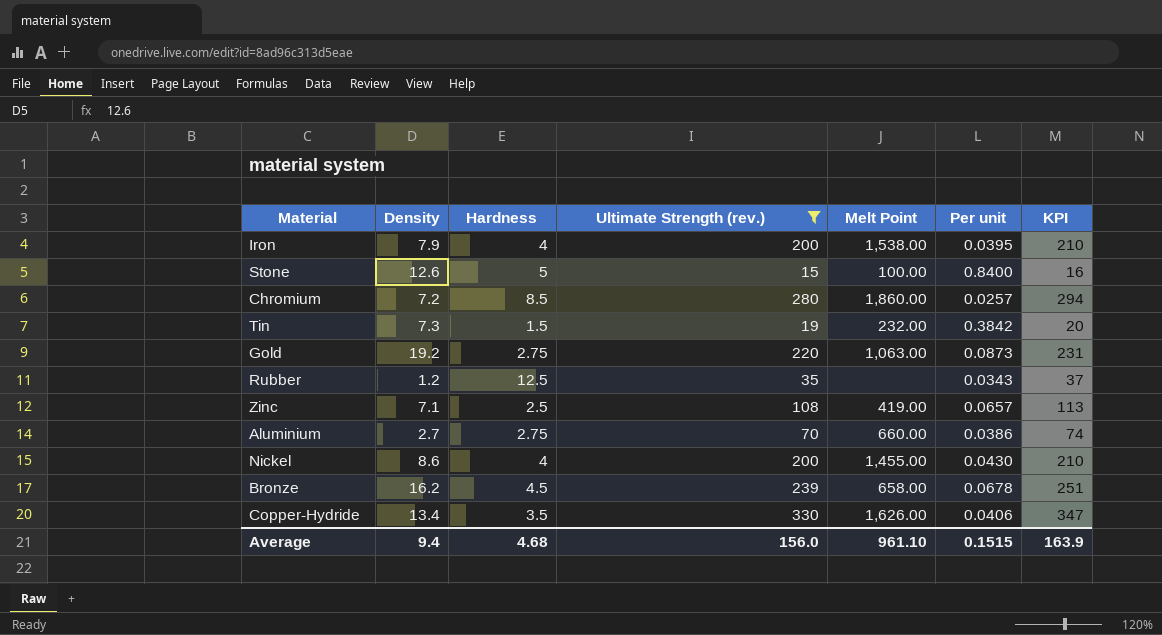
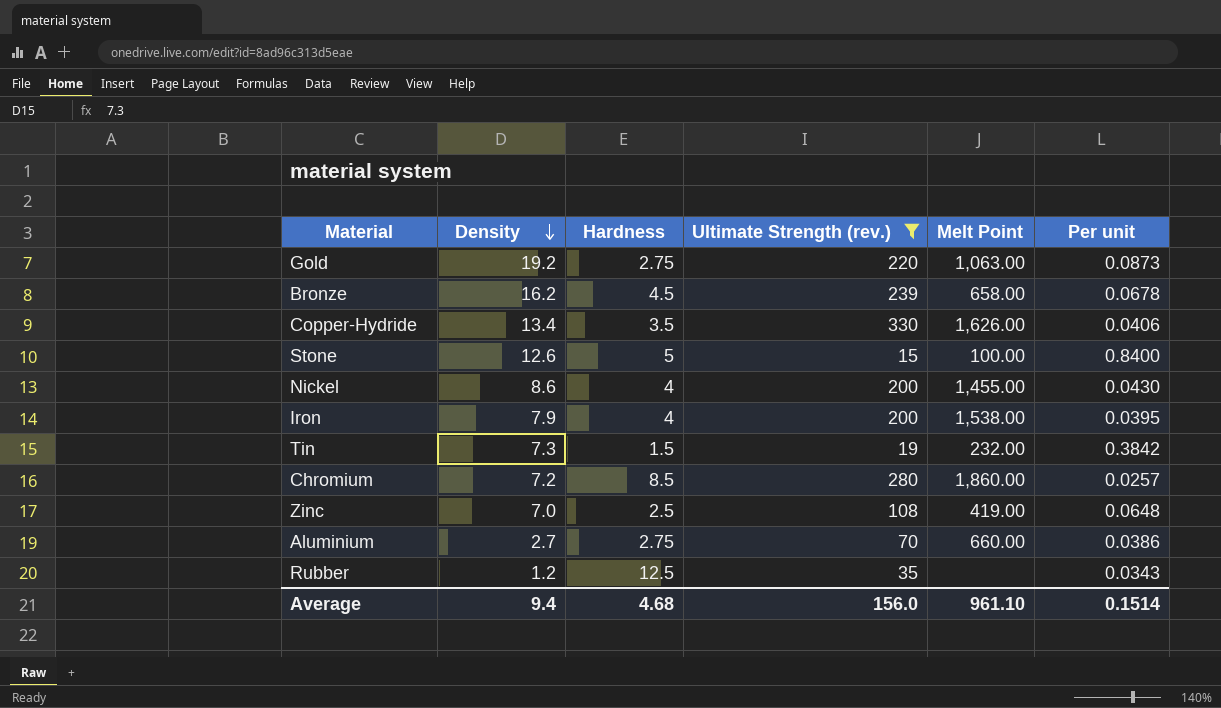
row order: none -> Density descending
column KPI | formula: [Ultimate Strength (rev.)] * 1.05 -> none
Zinc | Density: 7.1 -> 7.0
Zinc | Per unit: 0.0657 -> 0.0648
Average | Per unit: 0.1515 -> 0.1514

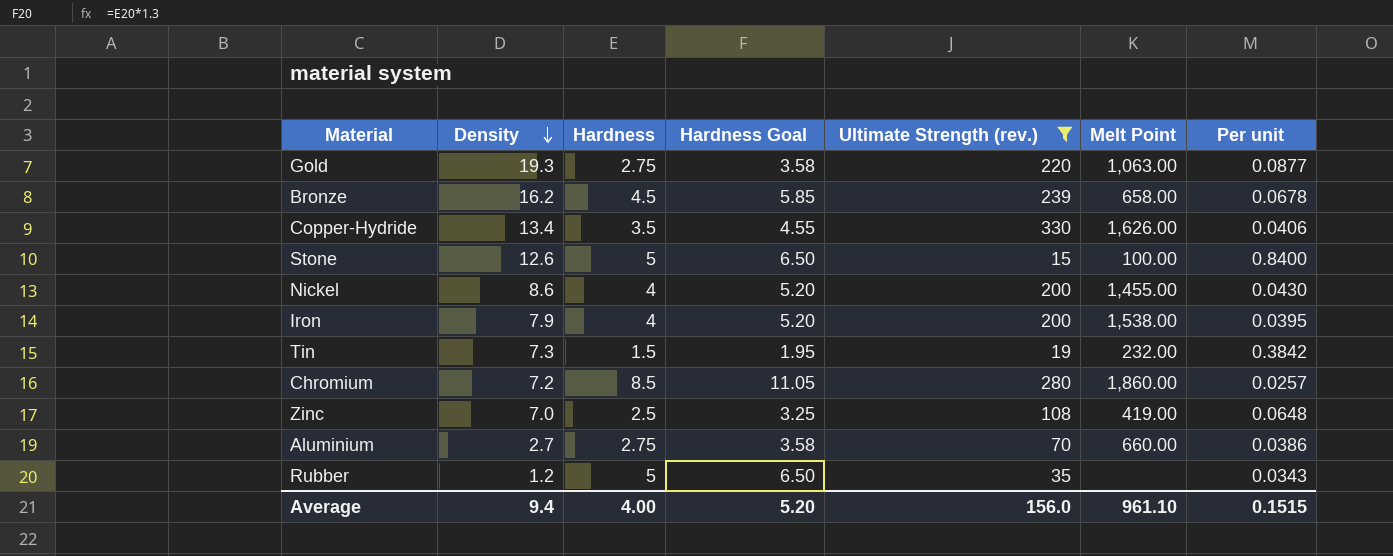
column Hardness Goal | formula: none -> [Hardness] * 1.3
Gold | Density: 19.2 -> 19.3
Gold | Per unit: 0.0873 -> 0.0877
Rubber | Hardness: 12.5 -> 5
Average | Hardness: 4.68 -> 4.00
Average | Per unit: 0.1514 -> 0.1515

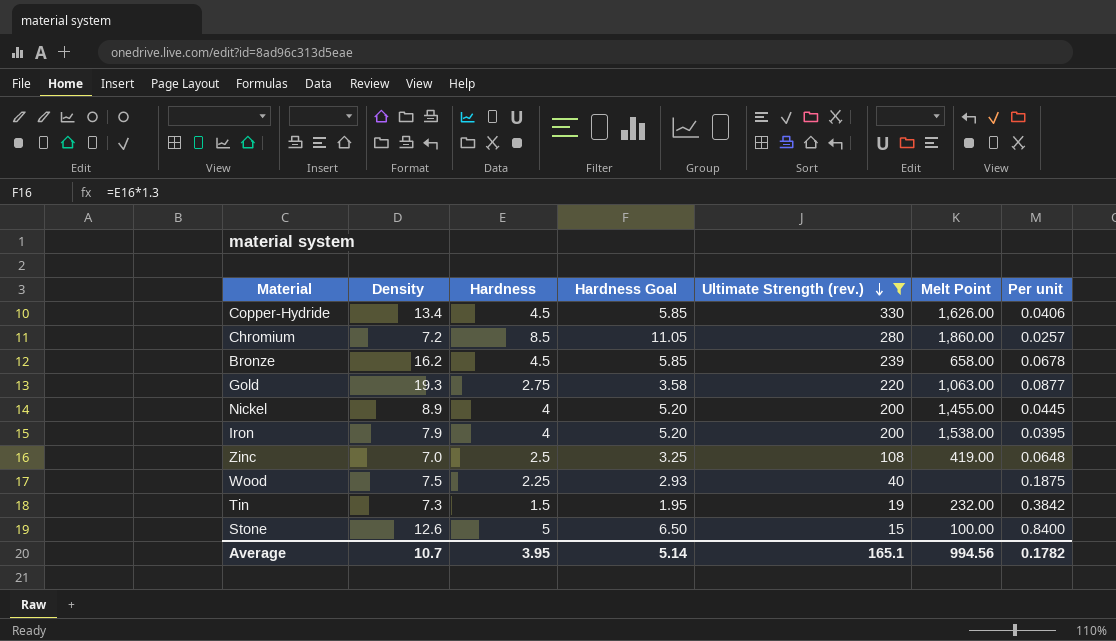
row order: Density descending -> Ultimate Strength (rev.) descending
row Aluminium: 2.7 | 2.75 | 3.58 | 70 | 660.00 | 0.0386 -> none
row Rubber: 1.2 | 5 | 6.50 | 35 | none | 0.0343 -> none
Copper-Hydride | Hardness: 3.5 -> 4.5
Copper-Hydride | Hardness Goal: 4.55 -> 5.85
Nickel | Density: 8.6 -> 8.9
Nickel | Per unit: 0.0430 -> 0.0445
row Wood: none -> 7.5 | 2.25 | 2.93 | 40 | none | 0.1875
Average | Density: 9.4 -> 10.7
Average | Hardness: 4.00 -> 3.95
Average | Hardness Goal: 5.20 -> 5.14
Average | Ultimate Strength (rev.): 156.0 -> 165.1
Average | Melt Point: 961.10 -> 994.56
Average | Per unit: 0.1515 -> 0.1782

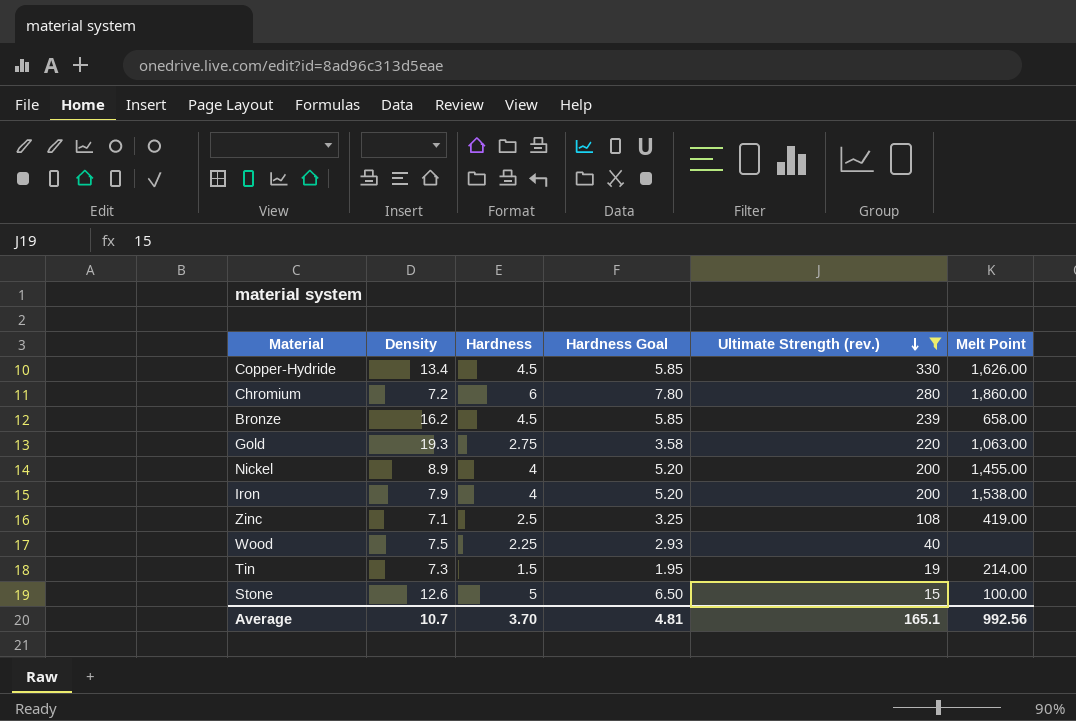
column Per unit | formula: [Density] / [Ultimate Strength (rev.)] -> none
Chromium | Hardness: 8.5 -> 6
Chromium | Hardness Goal: 11.05 -> 7.80
Zinc | Density: 7.0 -> 7.1
Tin | Melt Point: 232.00 -> 214.00
Average | Hardness: 3.95 -> 3.70
Average | Hardness Goal: 5.14 -> 4.81
Average | Melt Point: 994.56 -> 992.56

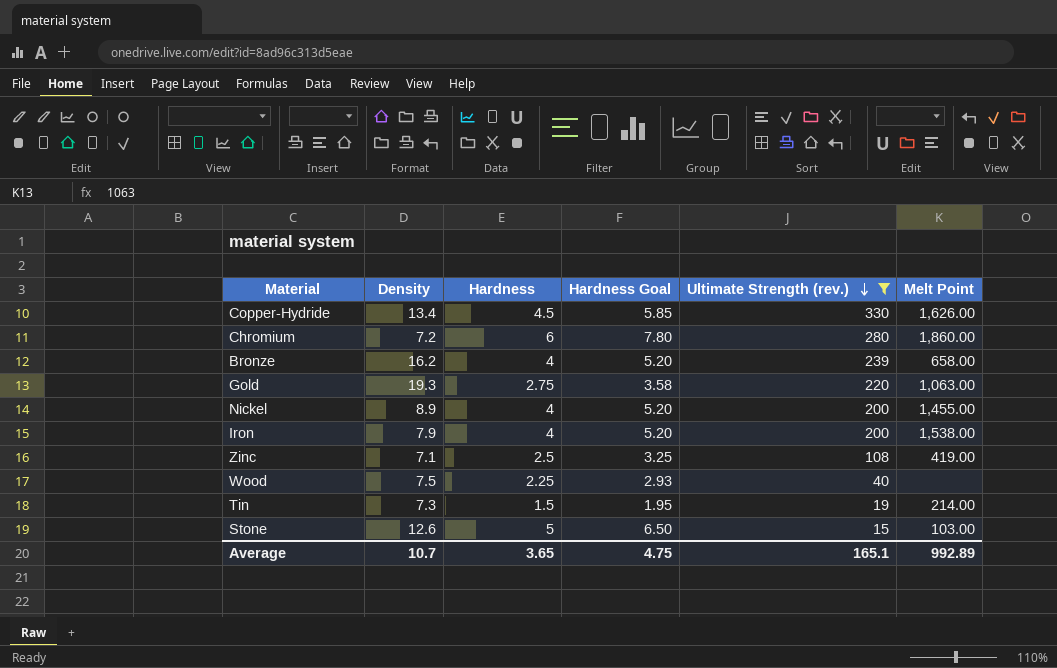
Bronze | Hardness: 4.5 -> 4
Bronze | Hardness Goal: 5.85 -> 5.20
Stone | Melt Point: 100.00 -> 103.00
Average | Hardness: 3.70 -> 3.65
Average | Hardness Goal: 4.81 -> 4.75
Average | Melt Point: 992.56 -> 992.89

